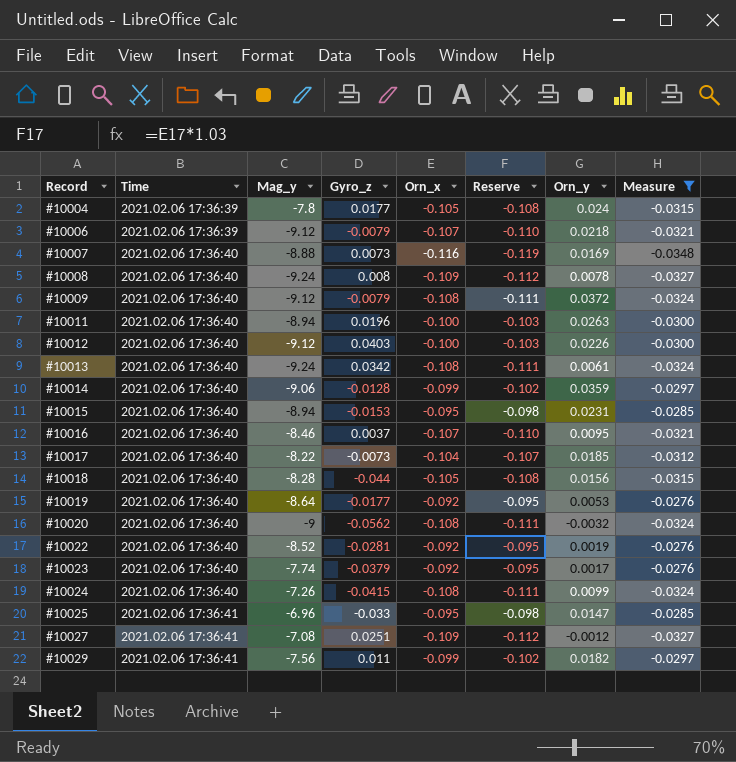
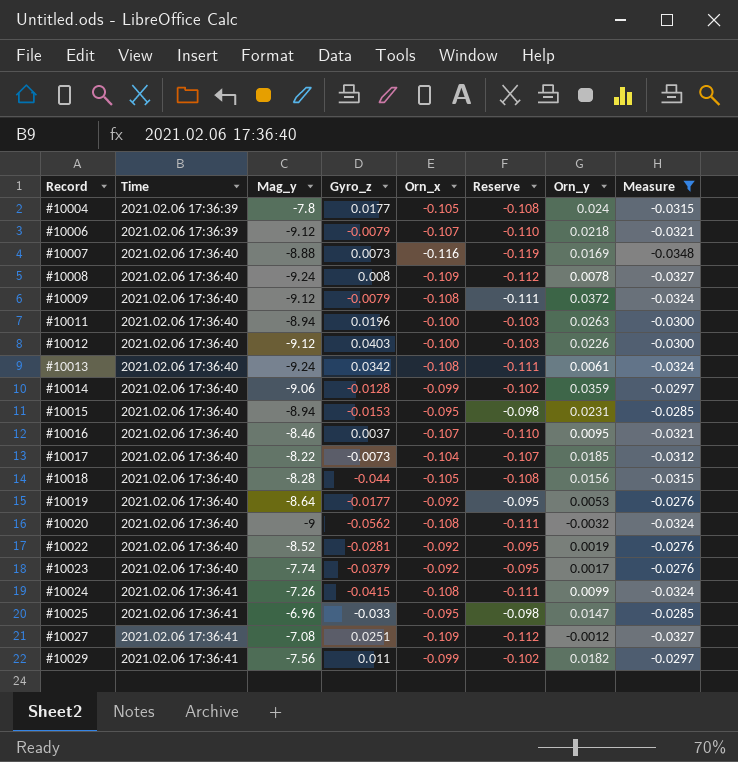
#10024 | Time: 2021.02.06 17:36:40 -> 2021.02.06 17:36:41

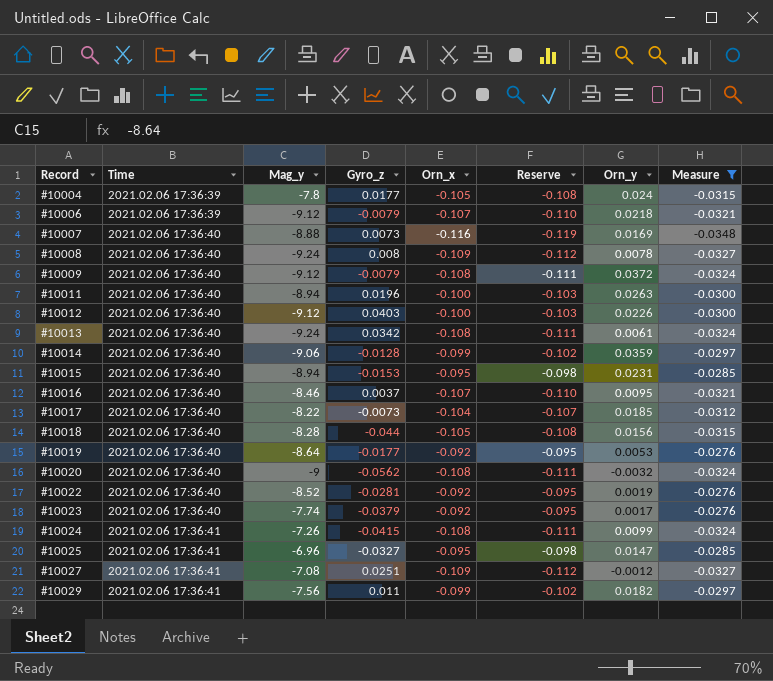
#10025 | Gyro_z: -0.033 -> -0.0327

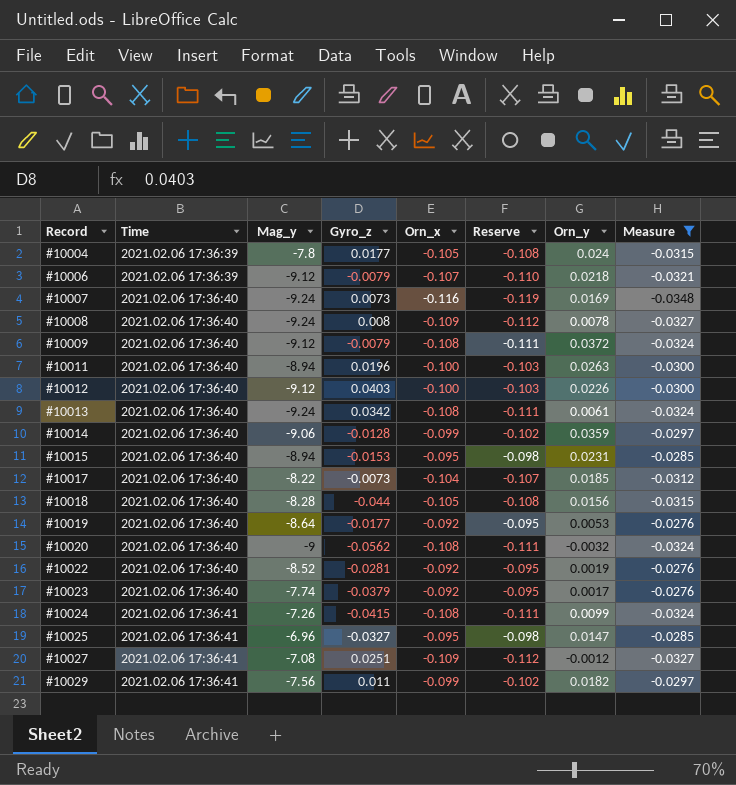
row #10016: 2021.02.06 17:36:40 | -8.46 | 0.0037 | -0.107 | -0.110 | 0.0095 | -0.0321 -> none
#10007 | Mag_y: -8.88 -> -9.24

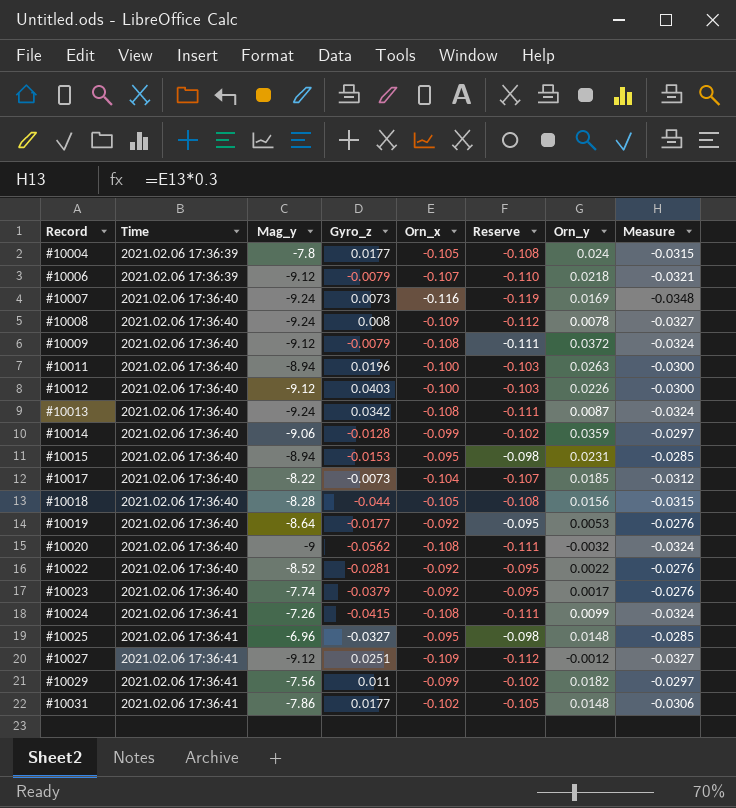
filter: Measure != -0.0306 -> none
#10013 | Orn_y: 0.0061 -> 0.0087
#10022 | Orn_y: 0.0019 -> 0.0022
#10025 | Orn_y: 0.0147 -> 0.0148
#10027 | Mag_y: -7.08 -> -9.12

